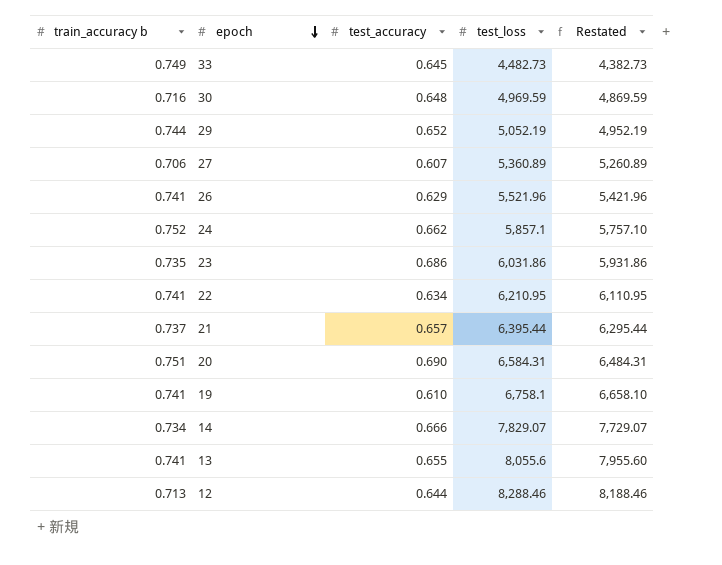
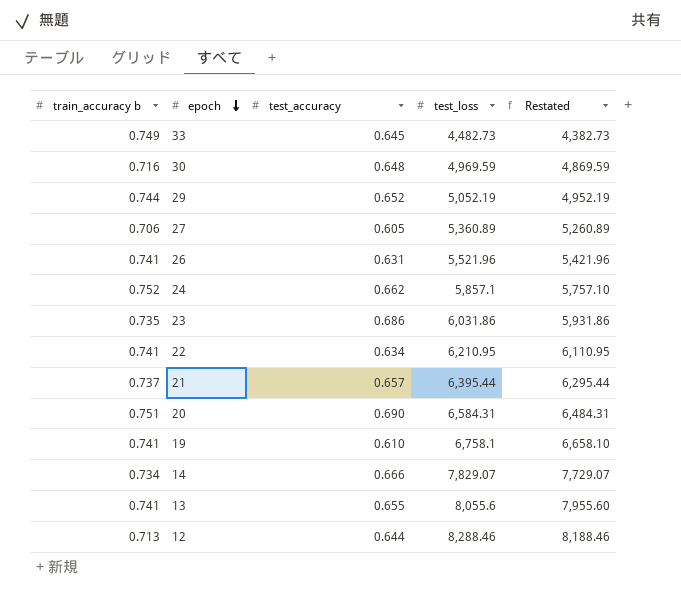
27 | test_accuracy: 0.607 -> 0.605
26 | test_accuracy: 0.629 -> 0.631

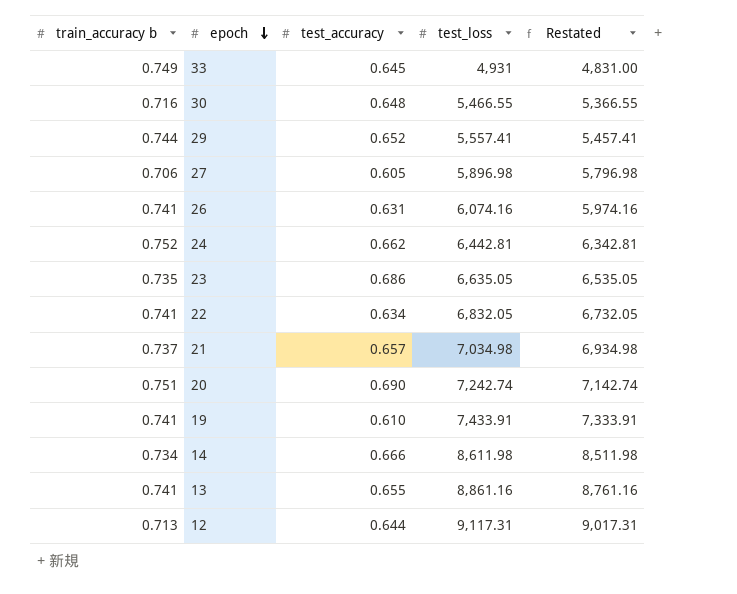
33 | test_loss: 4,482.73 -> 4,931
33 | Restated: 4,382.73 -> 4,831.00
30 | test_loss: 4,969.59 -> 5,466.55
30 | Restated: 4,869.59 -> 5,366.55
29 | test_loss: 5,052.19 -> 5,557.41
29 | Restated: 4,952.19 -> 5,457.41
27 | test_loss: 5,360.89 -> 5,896.98
27 | Restated: 5,260.89 -> 5,796.98
26 | test_loss: 5,521.96 -> 6,074.16
26 | Restated: 5,421.96 -> 5,974.16
24 | test_loss: 5,857.1 -> 6,442.81
24 | Restated: 5,757.10 -> 6,342.81
23 | test_loss: 6,031.86 -> 6,635.05
23 | Restated: 5,931.86 -> 6,535.05
22 | test_loss: 6,210.95 -> 6,832.05
22 | Restated: 6,110.95 -> 6,732.05
21 | test_loss: 6,395.44 -> 7,034.98
21 | Restated: 6,295.44 -> 6,934.98
20 | test_loss: 6,584.31 -> 7,242.74
20 | Restated: 6,484.31 -> 7,142.74
19 | test_loss: 6,758.1 -> 7,433.91
19 | Restated: 6,658.10 -> 7,333.91
14 | test_loss: 7,829.07 -> 8,611.98
14 | Restated: 7,729.07 -> 8,511.98
13 | test_loss: 8,055.6 -> 8,861.16
13 | Restated: 7,955.60 -> 8,761.16
12 | test_loss: 8,288.46 -> 9,117.31
12 | Restated: 8,188.46 -> 9,017.31

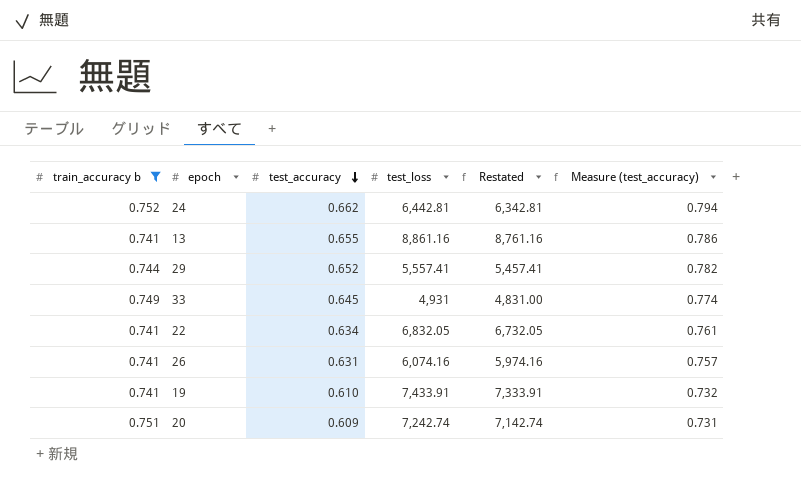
filter: none -> train_accuracy b >= 0.741
row order: epoch descending -> test_accuracy descending
column Measure (test_accuracy) | formula: none -> [test_accuracy] * 1.2
20 | test_accuracy: 0.690 -> 0.609

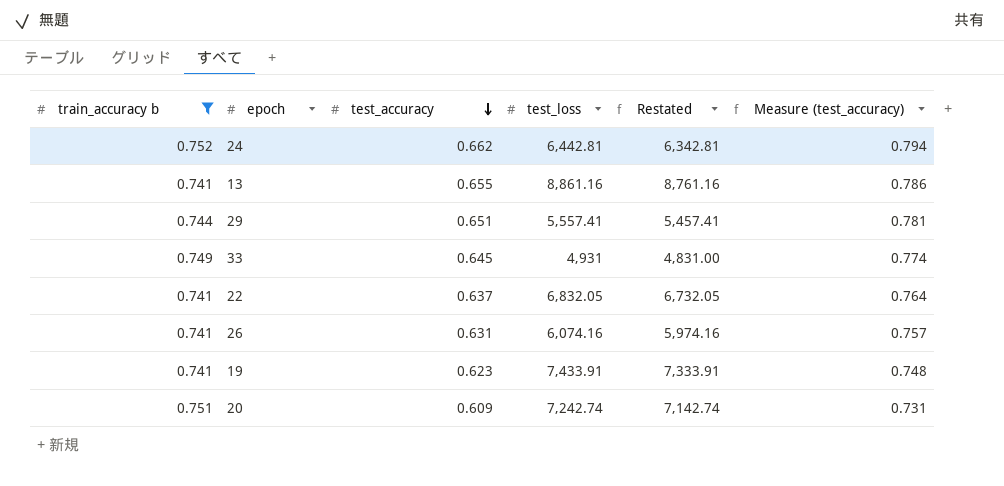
29 | test_accuracy: 0.652 -> 0.651
29 | Measure (test_accuracy): 0.782 -> 0.781
22 | test_accuracy: 0.634 -> 0.637
22 | Measure (test_accuracy): 0.761 -> 0.764
19 | test_accuracy: 0.610 -> 0.623
19 | Measure (test_accuracy): 0.732 -> 0.748

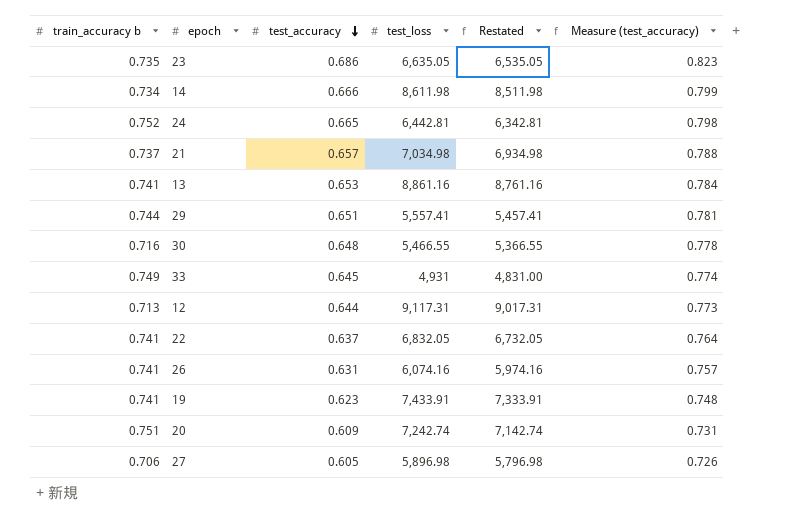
filter: train_accuracy b >= 0.741 -> none
24 | test_accuracy: 0.662 -> 0.665
24 | Measure (test_accuracy): 0.794 -> 0.798
13 | test_accuracy: 0.655 -> 0.653
13 | Measure (test_accuracy): 0.786 -> 0.784

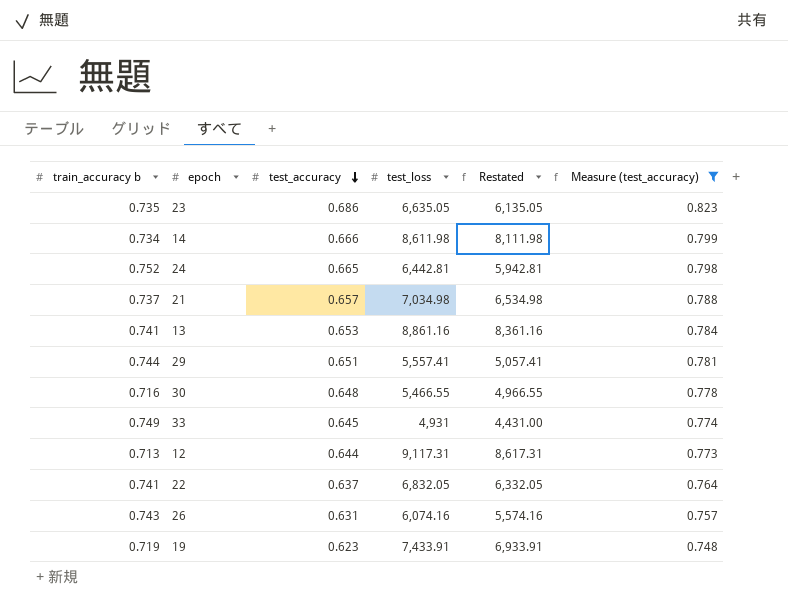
filter: none -> Measure (test_accuracy) >= 0.748
column Restated | formula: [test_loss] - 100 -> [test_loss] - 500
26 | train_accuracy b: 0.741 -> 0.743
19 | train_accuracy b: 0.741 -> 0.719

